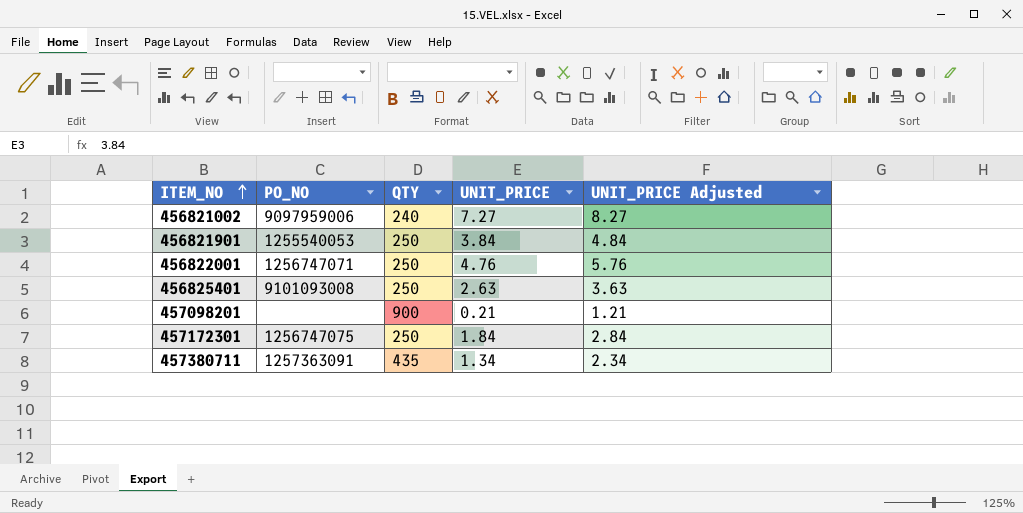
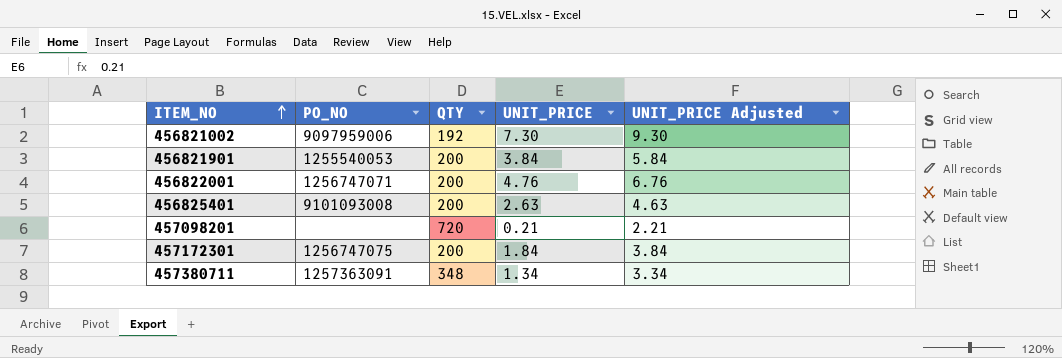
column UNIT_PRICE Adjusted | formula: [UNIT_PRICE] + 1 -> [UNIT_PRICE] + 2
456821002 | QTY: 240 -> 192
456821002 | UNIT_PRICE: 7.27 -> 7.30
456821901 | QTY: 250 -> 200
456822001 | QTY: 250 -> 200
456825401 | QTY: 250 -> 200
457098201 | QTY: 900 -> 720
457172301 | QTY: 250 -> 200
457380711 | QTY: 435 -> 348

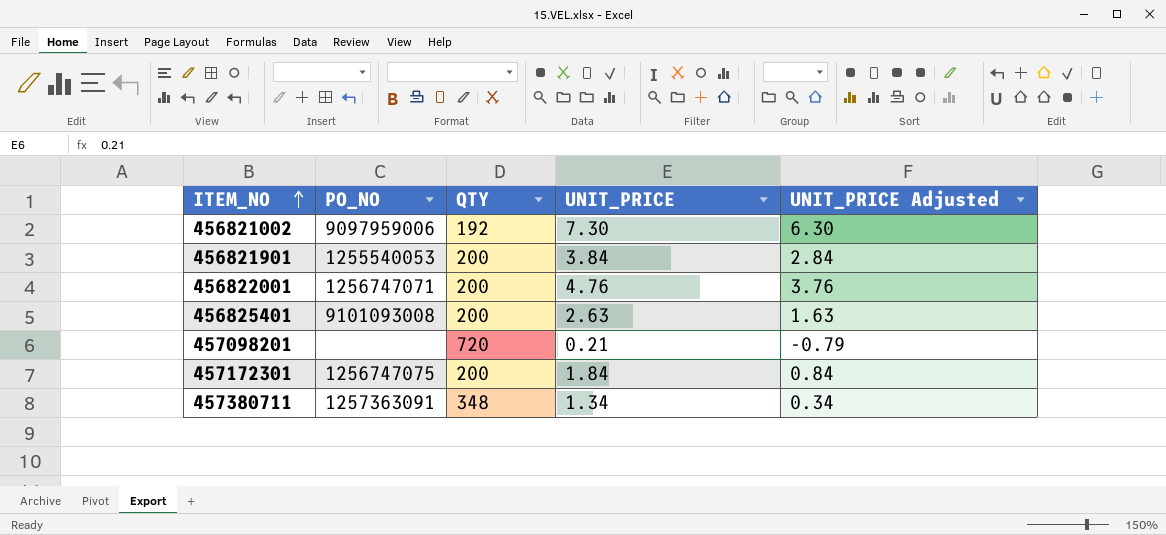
column UNIT_PRICE Adjusted | formula: [UNIT_PRICE] + 2 -> [UNIT_PRICE] - 1

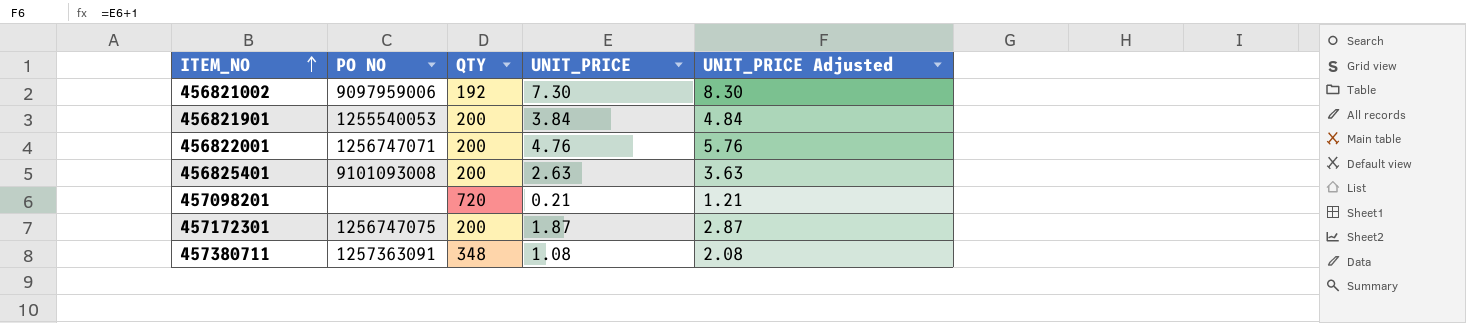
column name: PO_NO -> PO NO
column UNIT_PRICE Adjusted | formula: [UNIT_PRICE] - 1 -> [UNIT_PRICE] + 1
457172301 | UNIT_PRICE: 1.84 -> 1.87
457380711 | UNIT_PRICE: 1.34 -> 1.08

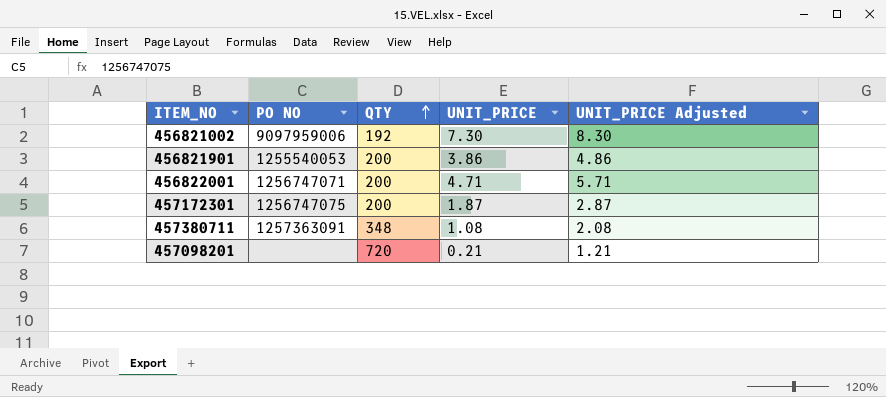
row order: ITEM_NO ascending -> QTY ascending
row 456825401: 9101093008 | 200 | 2.63 | 3.63 -> none
456821901 | UNIT_PRICE: 3.84 -> 3.86
456821901 | UNIT_PRICE Adjusted: 4.84 -> 4.86
456822001 | UNIT_PRICE: 4.76 -> 4.71
456822001 | UNIT_PRICE Adjusted: 5.76 -> 5.71

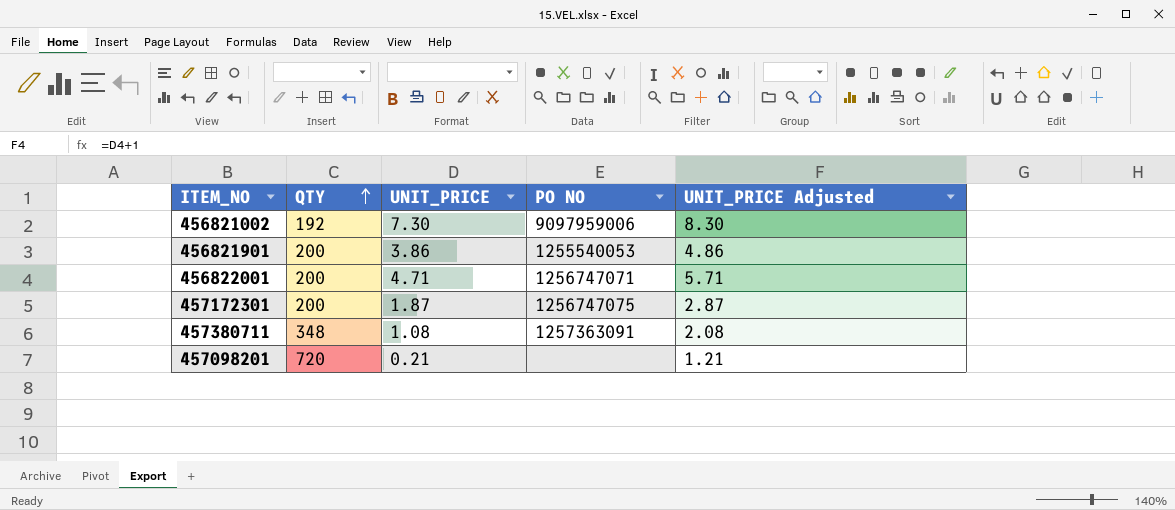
column PO NO | position: 2 -> 4

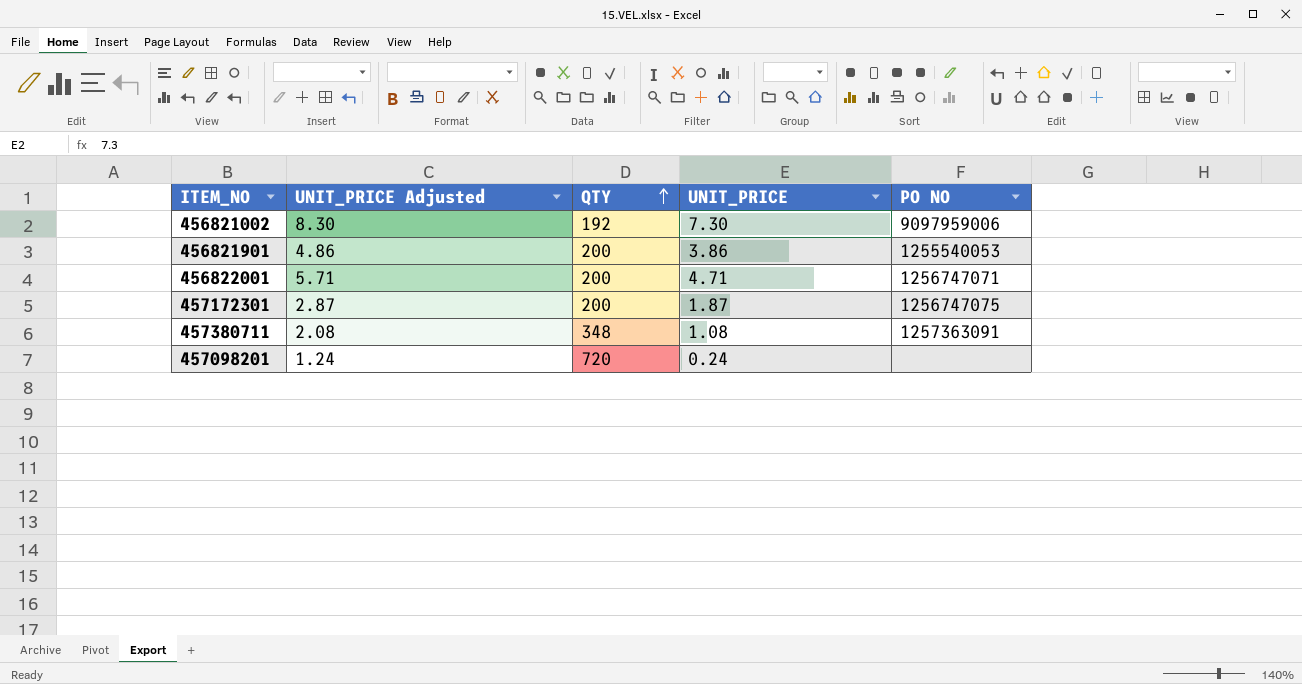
column UNIT_PRICE Adjusted | position: 5 -> 2
457098201 | UNIT_PRICE Adjusted: 1.21 -> 1.24
457098201 | UNIT_PRICE: 0.21 -> 0.24

